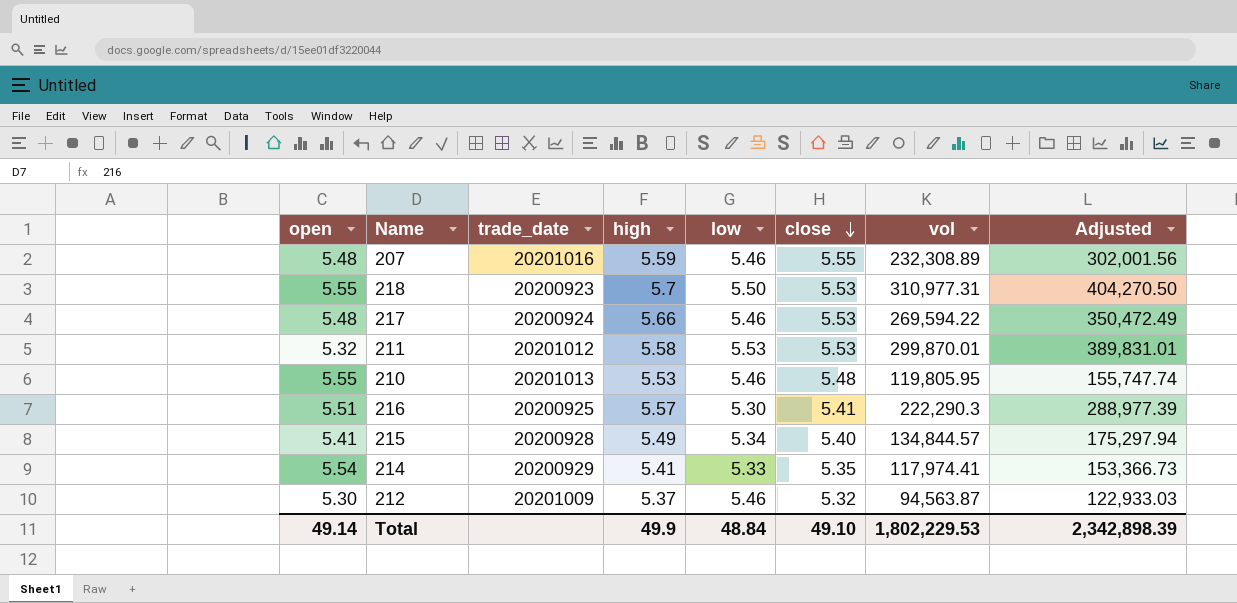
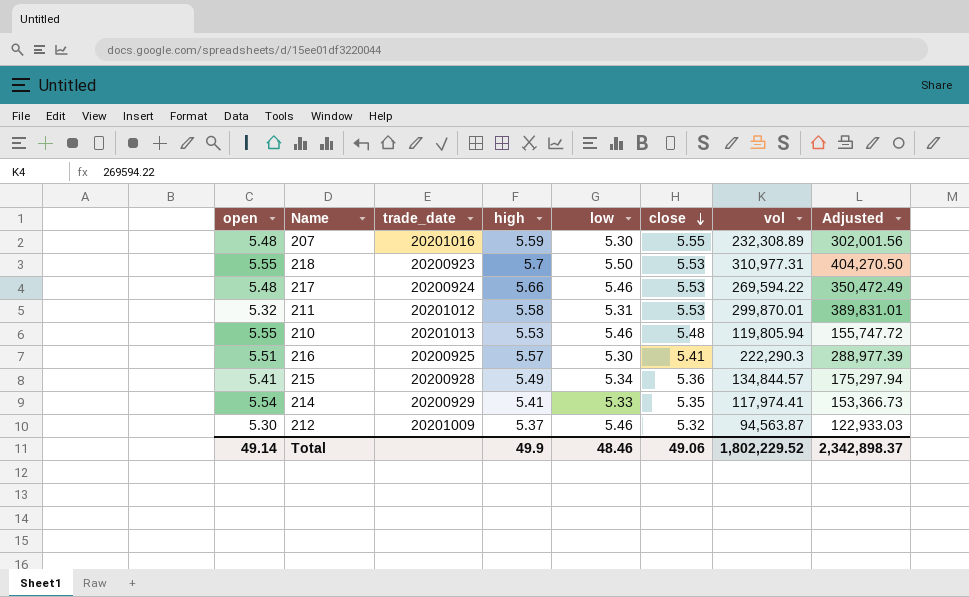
207 | low: 5.46 -> 5.30
211 | low: 5.53 -> 5.31
210 | vol: 119,805.95 -> 119,805.94
210 | Adjusted: 155,747.74 -> 155,747.72
215 | close: 5.40 -> 5.36
Total | low: 48.84 -> 48.46
Total | close: 49.10 -> 49.06
Total | vol: 1,802,229.53 -> 1,802,229.52
Total | Adjusted: 2,342,898.39 -> 2,342,898.37

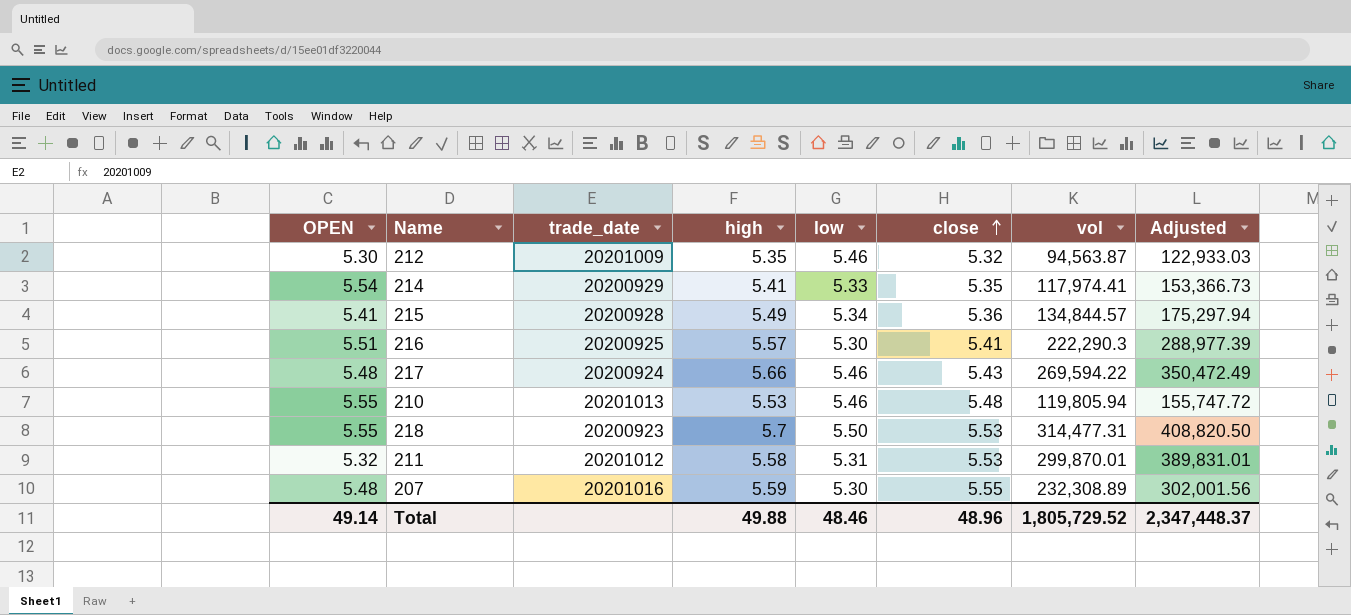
row order: close descending -> close ascending
column name: open -> OPEN
212 | high: 5.37 -> 5.35
217 | close: 5.53 -> 5.43
218 | vol: 310,977.31 -> 314,477.31
218 | Adjusted: 404,270.50 -> 408,820.50
Total | high: 49.9 -> 49.88
Total | close: 49.06 -> 48.96
Total | vol: 1,802,229.52 -> 1,805,729.52
Total | Adjusted: 2,342,898.37 -> 2,347,448.37

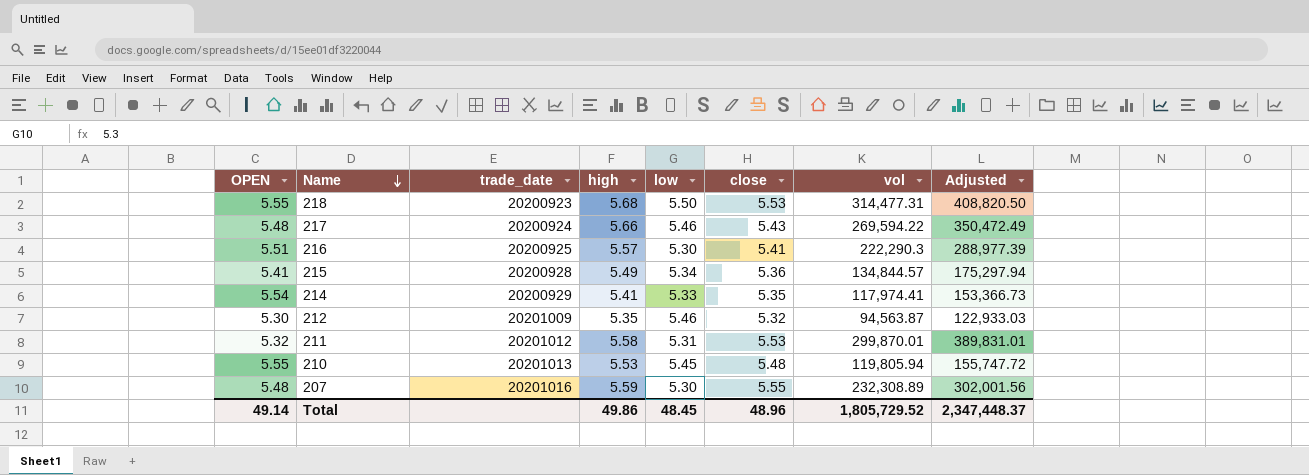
row order: close ascending -> Name descending
218 | high: 5.7 -> 5.68
210 | low: 5.46 -> 5.45
Total | high: 49.88 -> 49.86
Total | low: 48.46 -> 48.45

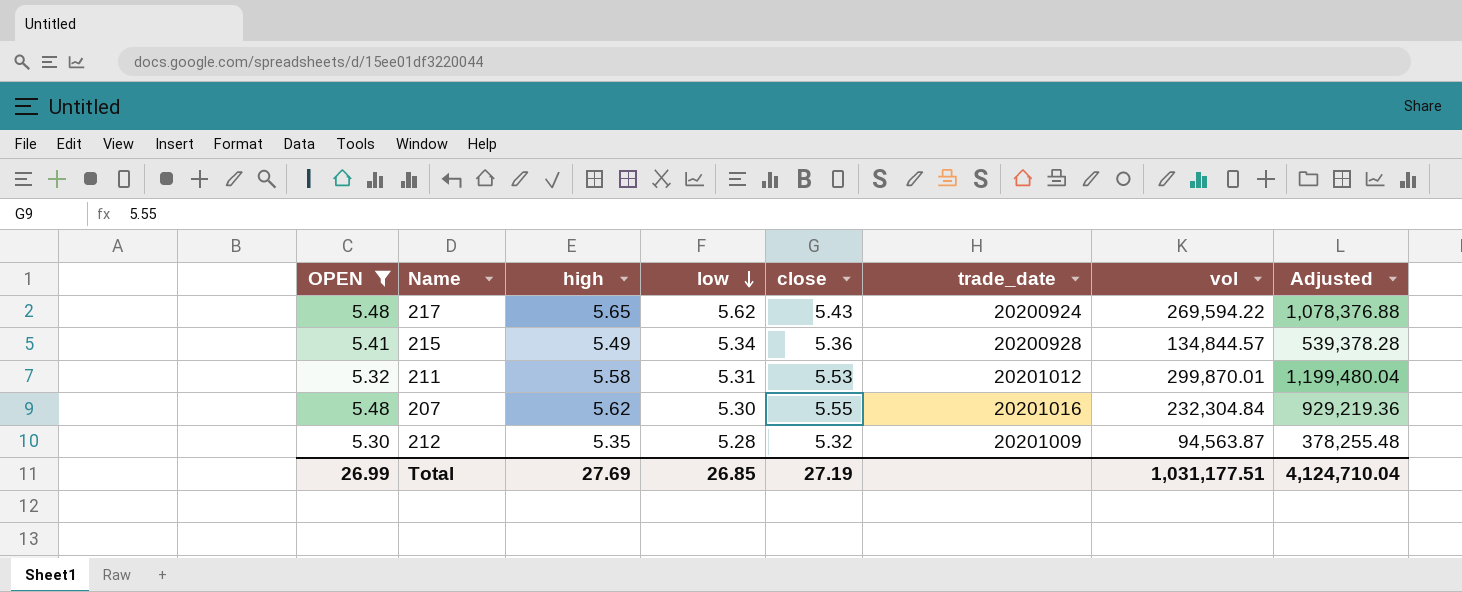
filter: none -> OPEN <= 5.48
row order: Name descending -> low descending
column trade_date | position: 3 -> 6
column Adjusted | formula: [vol] * 1.3 -> [vol] * 4
217 | high: 5.66 -> 5.65
217 | low: 5.46 -> 5.62
207 | high: 5.59 -> 5.62
207 | vol: 232,308.89 -> 232,304.84
212 | low: 5.46 -> 5.28
Total | OPEN: 49.14 -> 26.99
Total | high: 49.86 -> 27.69
Total | low: 48.45 -> 26.85
Total | close: 48.96 -> 27.19
Total | vol: 1,805,729.52 -> 1,031,177.51
Total | Adjusted: 2,347,448.37 -> 4,124,710.04

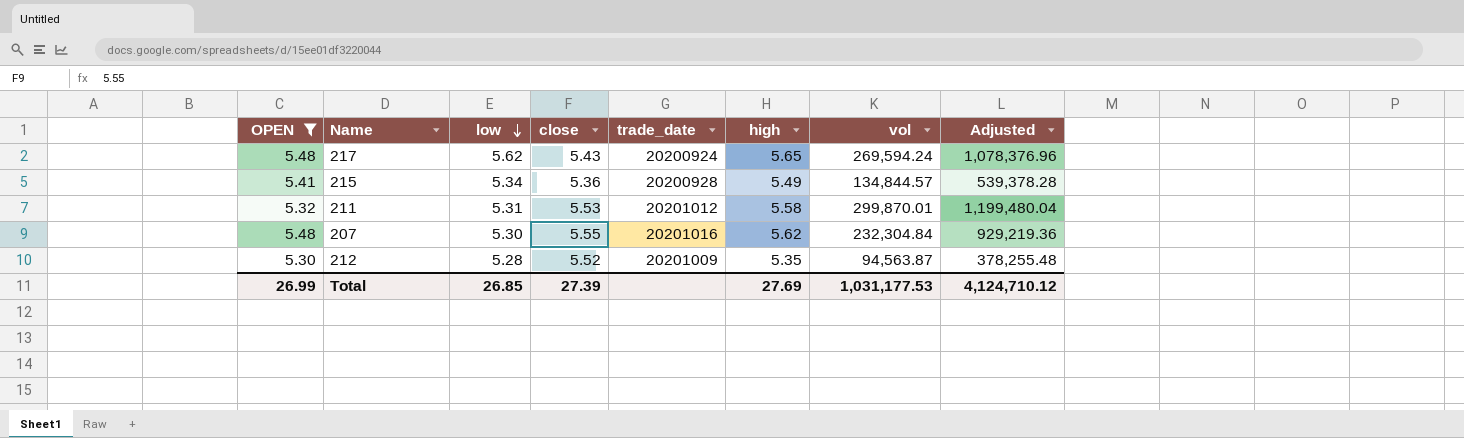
column high | position: 3 -> 6
217 | vol: 269,594.22 -> 269,594.24
217 | Adjusted: 1,078,376.88 -> 1,078,376.96
212 | close: 5.32 -> 5.52
Total | close: 27.19 -> 27.39
Total | vol: 1,031,177.51 -> 1,031,177.53
Total | Adjusted: 4,124,710.04 -> 4,124,710.12

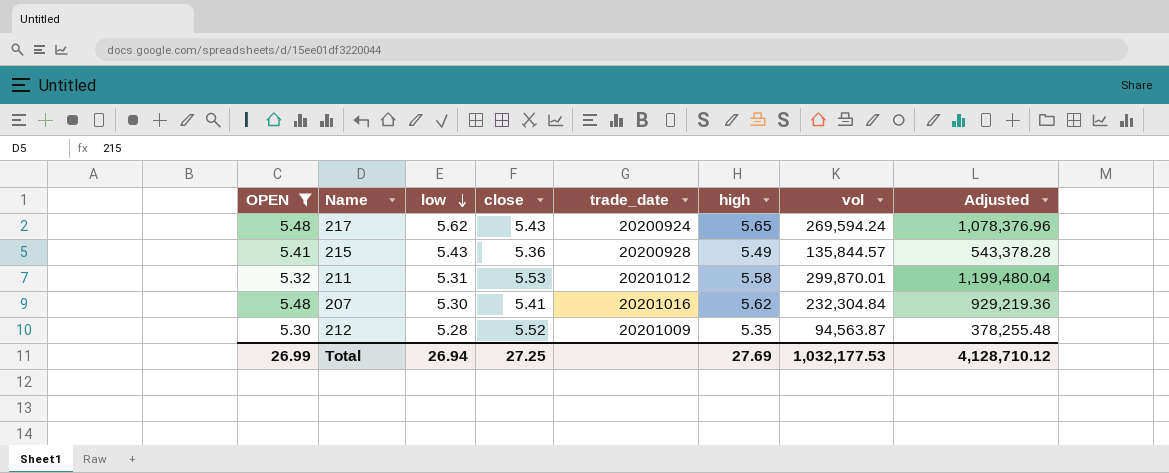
215 | low: 5.34 -> 5.43
215 | vol: 134,844.57 -> 135,844.57
215 | Adjusted: 539,378.28 -> 543,378.28
207 | close: 5.55 -> 5.41
Total | low: 26.85 -> 26.94
Total | close: 27.39 -> 27.25
Total | vol: 1,031,177.53 -> 1,032,177.53
Total | Adjusted: 4,124,710.12 -> 4,128,710.12

